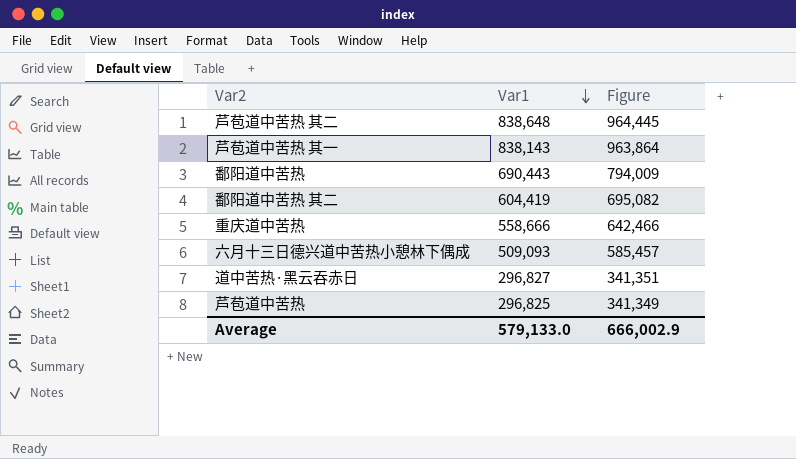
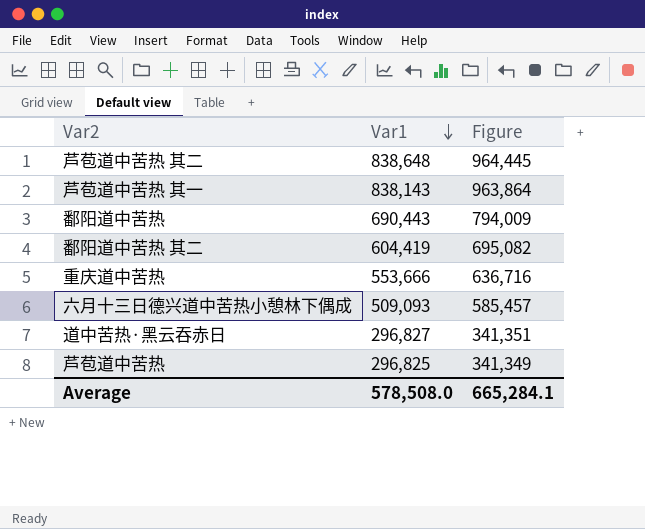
重庆道中苦热 | Var1: 558,666 -> 553,666
重庆道中苦热 | Figure: 642,466 -> 636,716
Average | Var1: 579,133.0 -> 578,508.0
Average | Figure: 666,002.9 -> 665,284.1

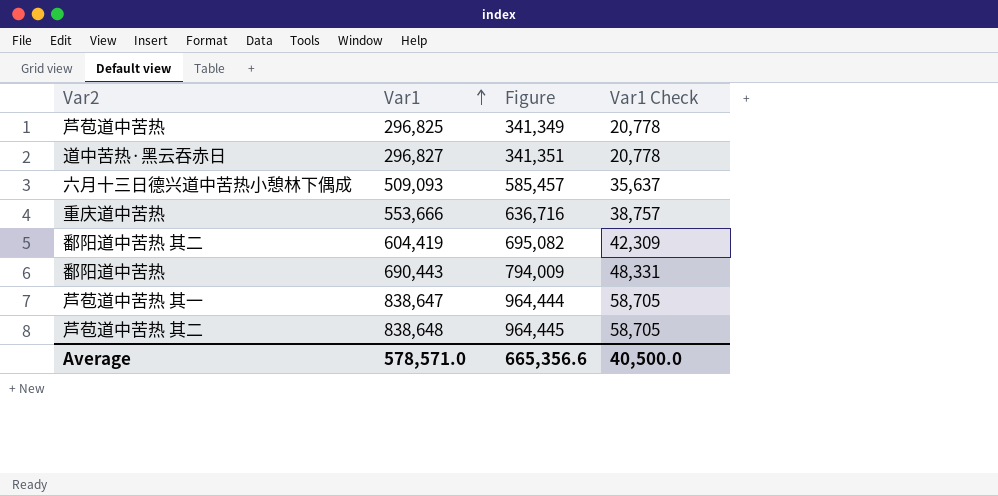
row order: Var1 descending -> Var1 ascending
column Var1 Check | formula: none -> [Var1] * 0.07
芦苞道中苦热 其一 | Var1: 838,143 -> 838,647
芦苞道中苦热 其一 | Figure: 963,864 -> 964,444
Average | Var1: 578,508.0 -> 578,571.0
Average | Figure: 665,284.1 -> 665,356.6

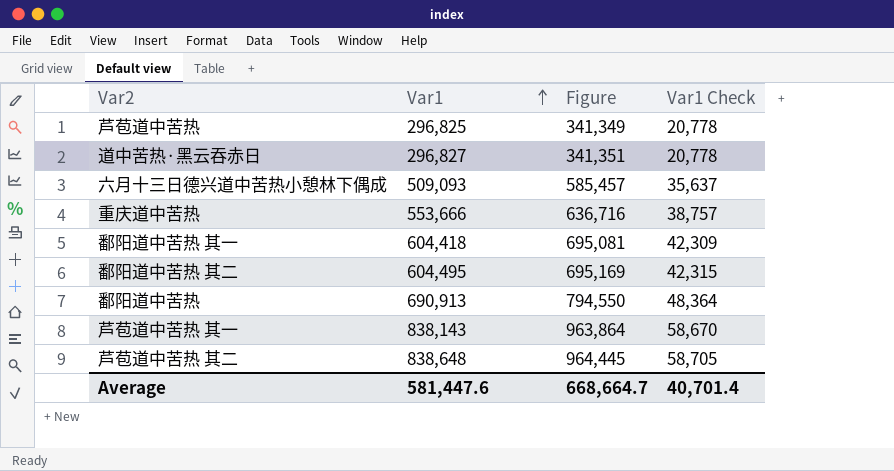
row 鄱阳道中苦热 其一: none -> 604,418 | 695,081 | 42,309
鄱阳道中苦热 其二 | Var1: 604,419 -> 604,495
鄱阳道中苦热 其二 | Figure: 695,082 -> 695,169
鄱阳道中苦热 其二 | Var1 Check: 42,309 -> 42,315
鄱阳道中苦热 | Var1: 690,443 -> 690,913
鄱阳道中苦热 | Figure: 794,009 -> 794,550
鄱阳道中苦热 | Var1 Check: 48,331 -> 48,364
芦苞道中苦热 其一 | Var1: 838,647 -> 838,143
芦苞道中苦热 其一 | Figure: 964,444 -> 963,864
芦苞道中苦热 其一 | Var1 Check: 58,705 -> 58,670
Average | Var1: 578,571.0 -> 581,447.6
Average | Figure: 665,356.6 -> 668,664.7
Average | Var1 Check: 40,500.0 -> 40,701.4

